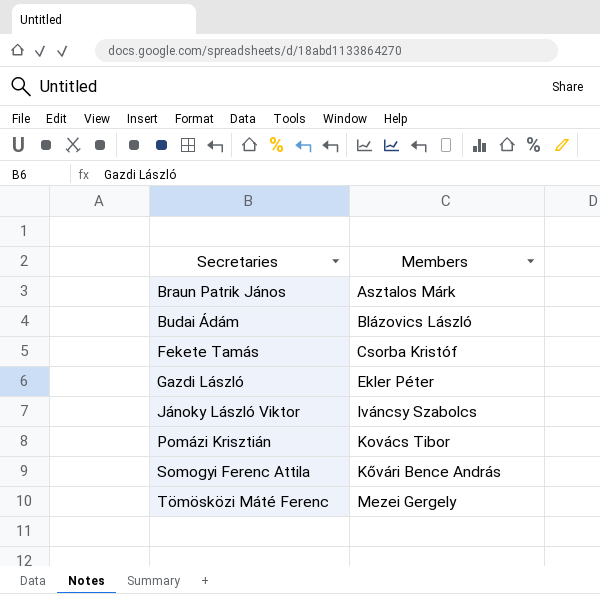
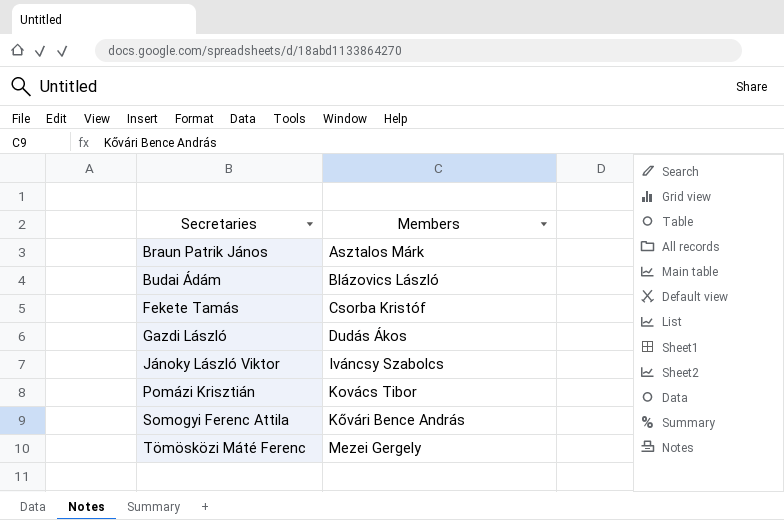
Gazdi László | Members: Ekler Péter -> Dudás Ákos

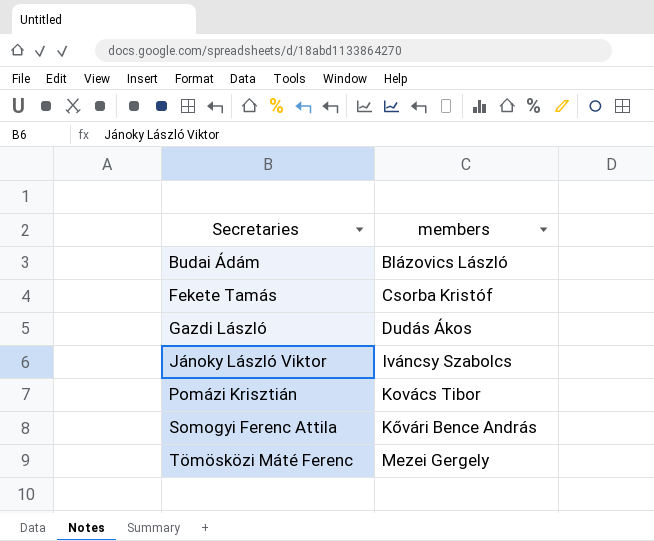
column name: Members -> members
row Braun Patrik János: Asztalos Márk -> none

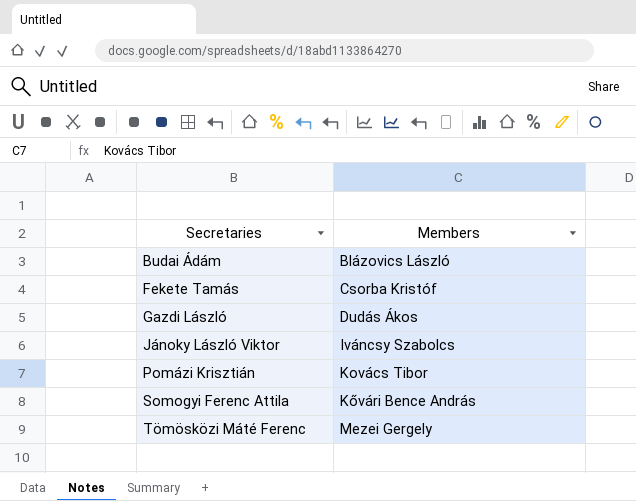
column name: members -> Members

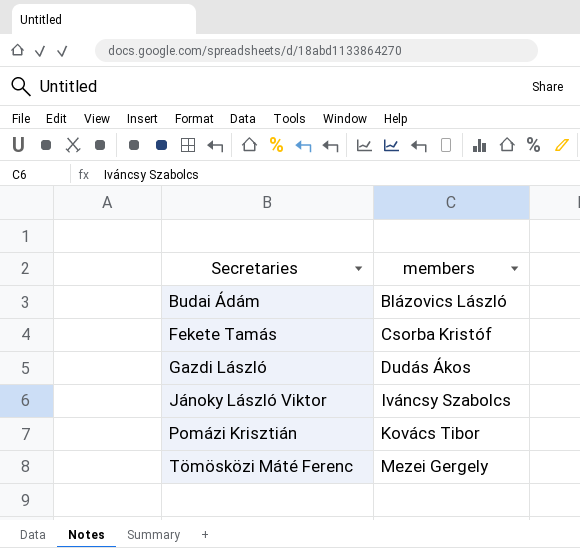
column name: Members -> members
row Somogyi Ferenc Attila: Kővári Bence András -> none

